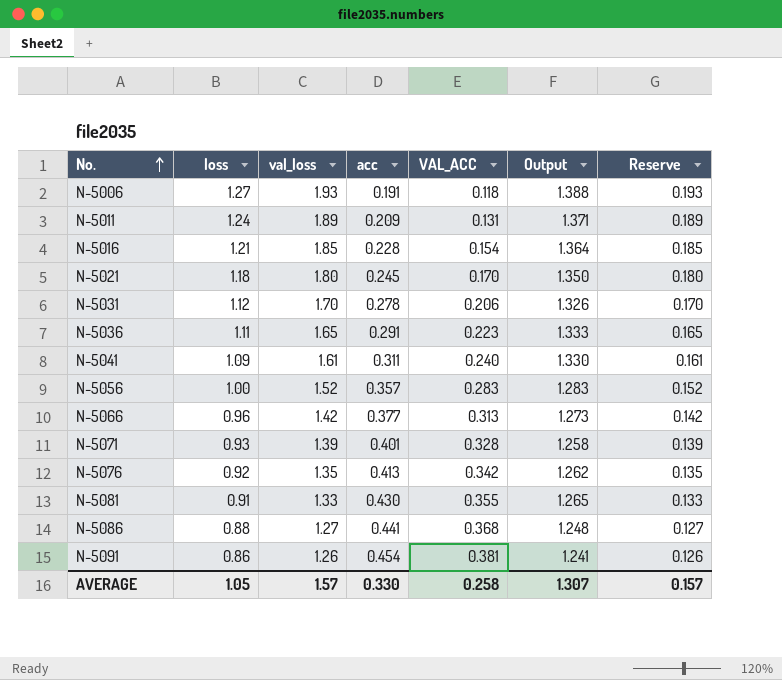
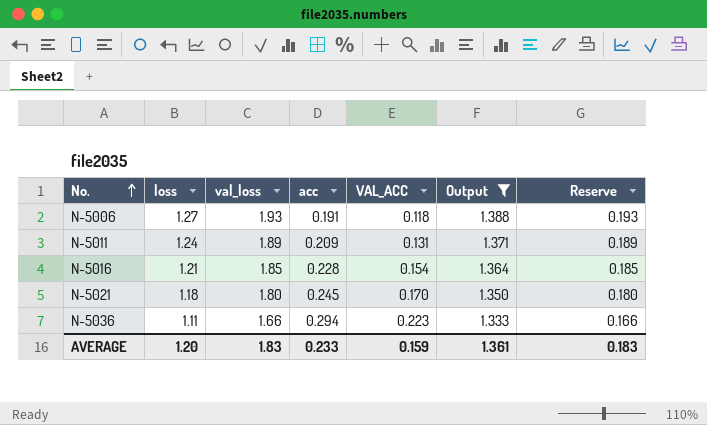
filter: none -> Output >= 1.333
N-5036 | val_loss: 1.65 -> 1.66
N-5036 | acc: 0.291 -> 0.294
N-5036 | Reserve: 0.165 -> 0.166
AVERAGE | loss: 1.05 -> 1.20
AVERAGE | val_loss: 1.57 -> 1.83
AVERAGE | acc: 0.330 -> 0.233
AVERAGE | VAL_ACC: 0.258 -> 0.159
AVERAGE | Output: 1.307 -> 1.361
AVERAGE | Reserve: 0.157 -> 0.183

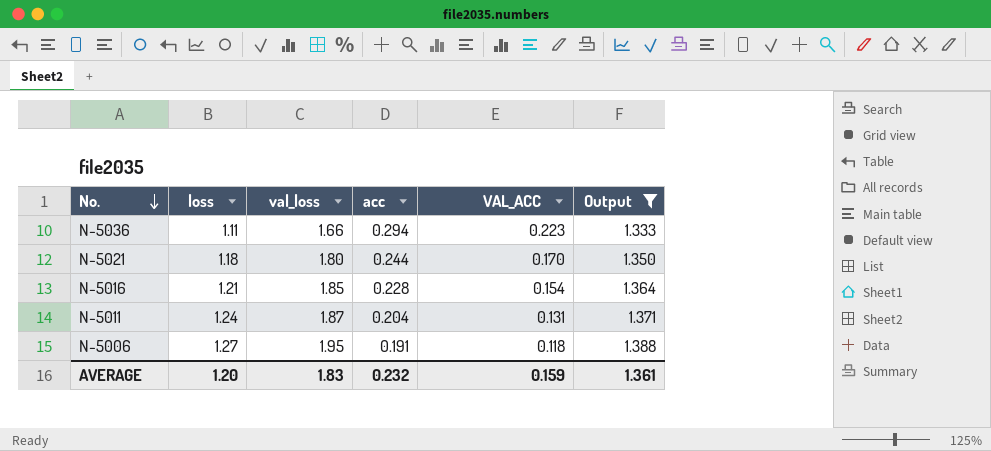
row order: No. ascending -> No. descending
column Reserve | formula: [val_loss] * 0.1 -> none
N-5021 | acc: 0.245 -> 0.244
N-5011 | val_loss: 1.89 -> 1.87
N-5011 | acc: 0.209 -> 0.204
N-5006 | val_loss: 1.93 -> 1.95
AVERAGE | acc: 0.233 -> 0.232

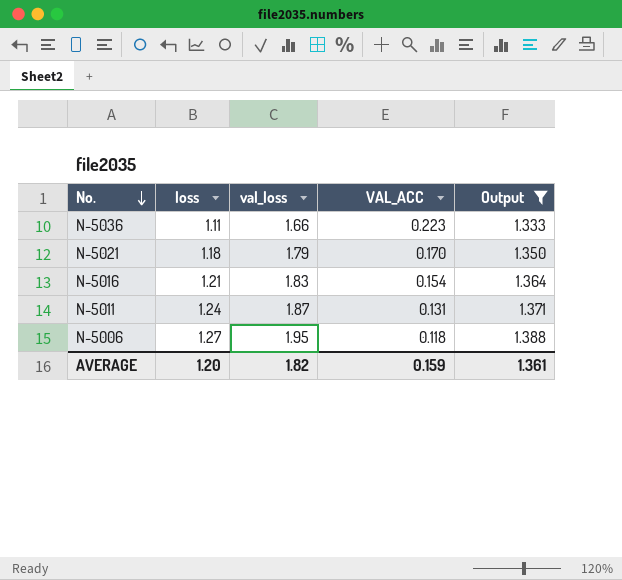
column acc | position: 4 -> none
N-5021 | val_loss: 1.80 -> 1.79
N-5016 | val_loss: 1.85 -> 1.83
AVERAGE | val_loss: 1.83 -> 1.82

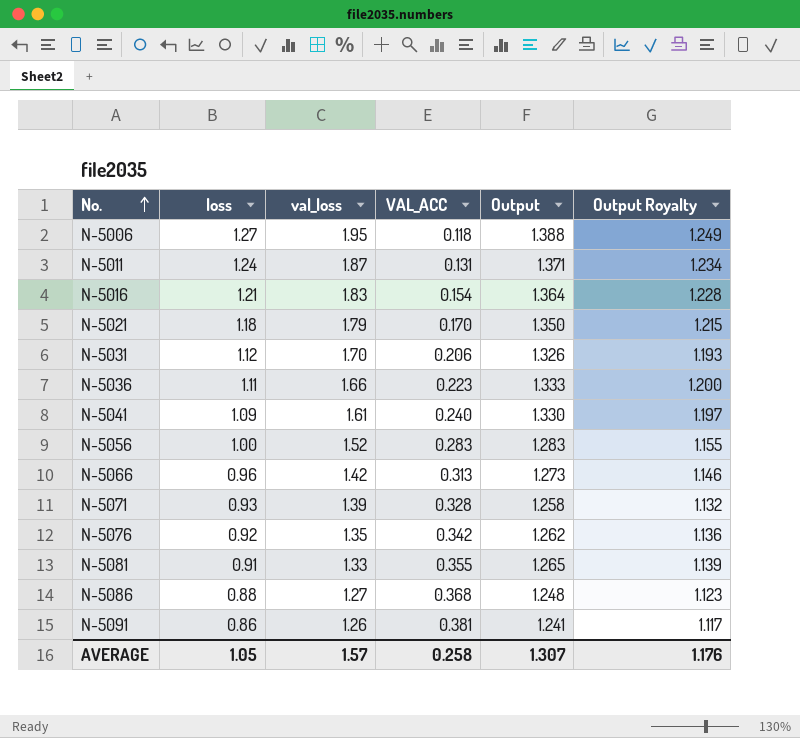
filter: Output >= 1.333 -> none
row order: No. descending -> No. ascending
column Output Royalty | formula: none -> [Output] * 0.9
AVERAGE | loss: 1.20 -> 1.05
AVERAGE | val_loss: 1.82 -> 1.57
AVERAGE | VAL_ACC: 0.159 -> 0.258
AVERAGE | Output: 1.361 -> 1.307

